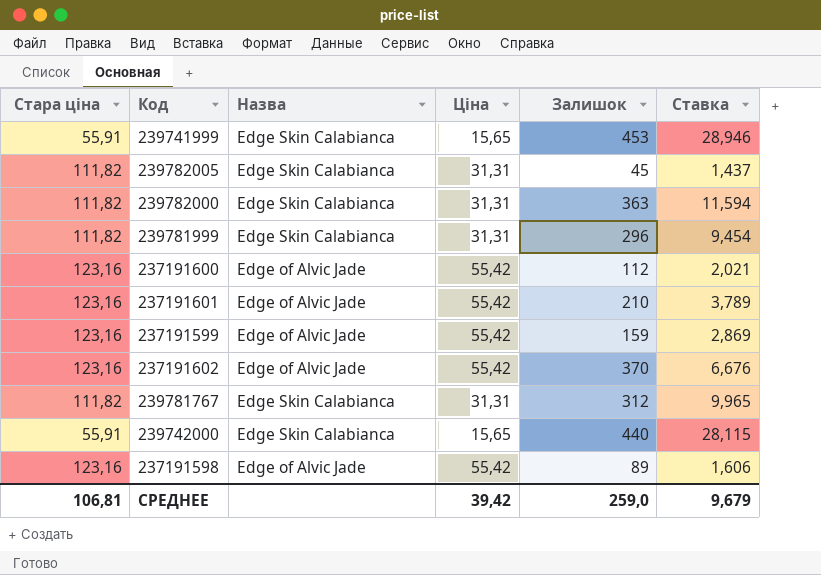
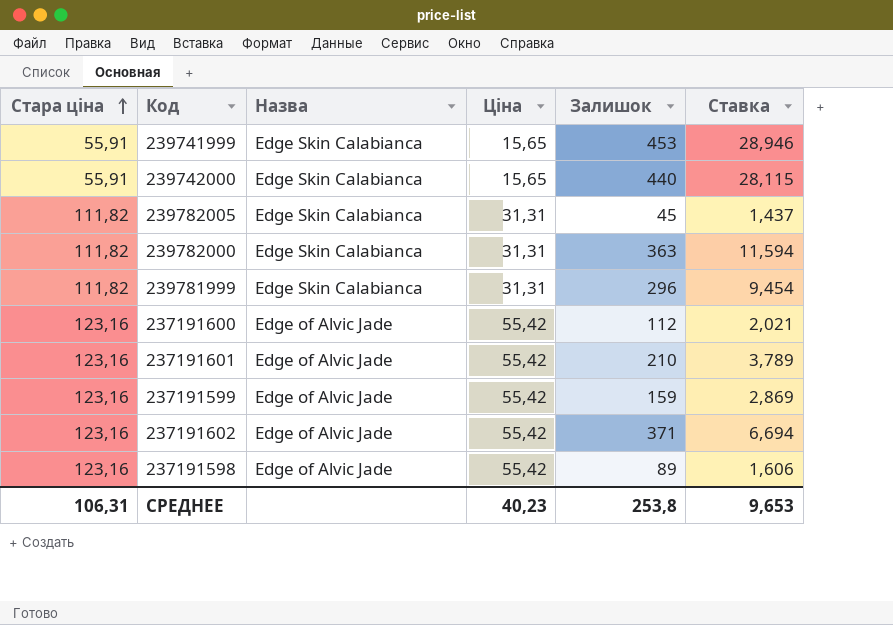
row order: none -> Стара ціна ascending
row 239781767: 111,82 | Edge Skin Calabianca | 31,31 | 312 | 9,965 -> none
237191602 | Залишок: 370 -> 371
237191602 | Ставка: 6,676 -> 6,694
СРЕДНЕЕ | Стара ціна: 106,81 -> 106,31
СРЕДНЕЕ | Ціна: 39,42 -> 40,23
СРЕДНЕЕ | Залишок: 259,0 -> 253,8
СРЕДНЕЕ | Ставка: 9,679 -> 9,653

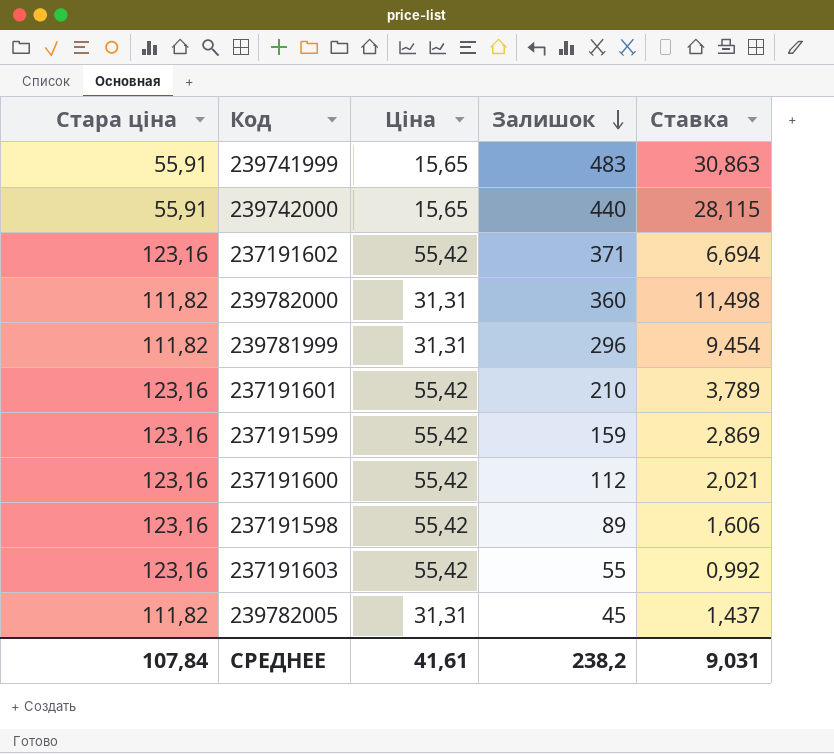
row order: Стара ціна ascending -> Залишок descending
column Назва | position: 3 -> none
239741999 | Залишок: 453 -> 483
239741999 | Ставка: 28,946 -> 30,863
239782000 | Залишок: 363 -> 360
239782000 | Ставка: 11,594 -> 11,498
row 237191603: none -> 123,16 | 55,42 | 55 | 0,992
СРЕДНЕЕ | Стара ціна: 106,31 -> 107,84
СРЕДНЕЕ | Ціна: 40,23 -> 41,61
СРЕДНЕЕ | Залишок: 253,8 -> 238,2
СРЕДНЕЕ | Ставка: 9,653 -> 9,031

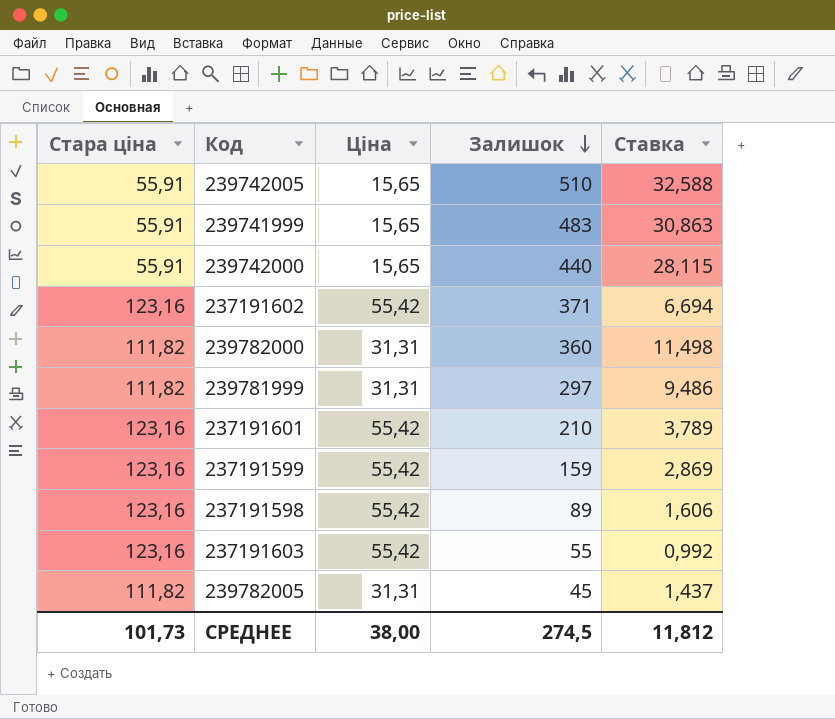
row 237191600: 123,16 | 55,42 | 112 | 2,021 -> none
row 239742005: none -> 55,91 | 15,65 | 510 | 32,588
239781999 | Залишок: 296 -> 297
239781999 | Ставка: 9,454 -> 9,486
СРЕДНЕЕ | Стара ціна: 107,84 -> 101,73
СРЕДНЕЕ | Ціна: 41,61 -> 38,00
СРЕДНЕЕ | Залишок: 238,2 -> 274,5
СРЕДНЕЕ | Ставка: 9,031 -> 11,812

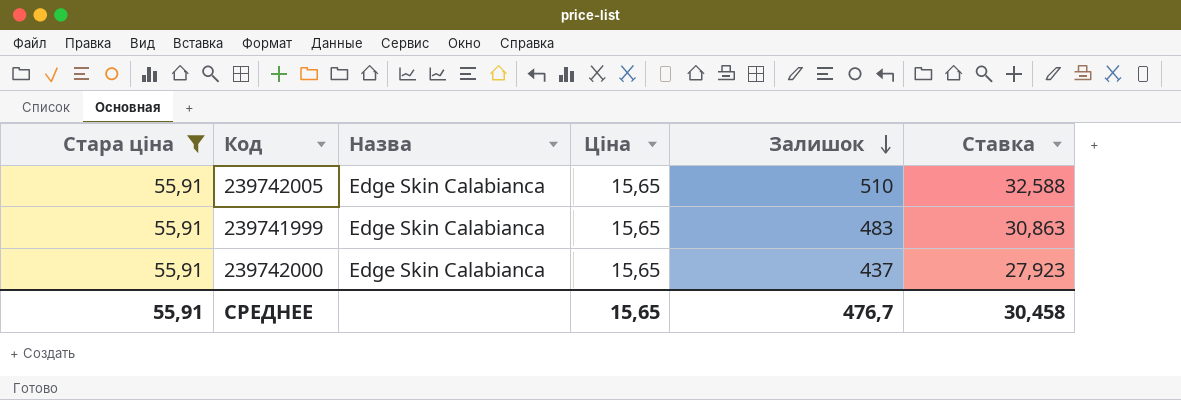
filter: none -> Стара ціна = 55,91
column Назва | position: none -> 3
239742000 | Залишок: 440 -> 437
239742000 | Ставка: 28,115 -> 27,923
СРЕДНЕЕ | Стара ціна: 101,73 -> 55,91
СРЕДНЕЕ | Ціна: 38,00 -> 15,65
СРЕДНЕЕ | Залишок: 274,5 -> 476,7
СРЕДНЕЕ | Ставка: 11,812 -> 30,458

